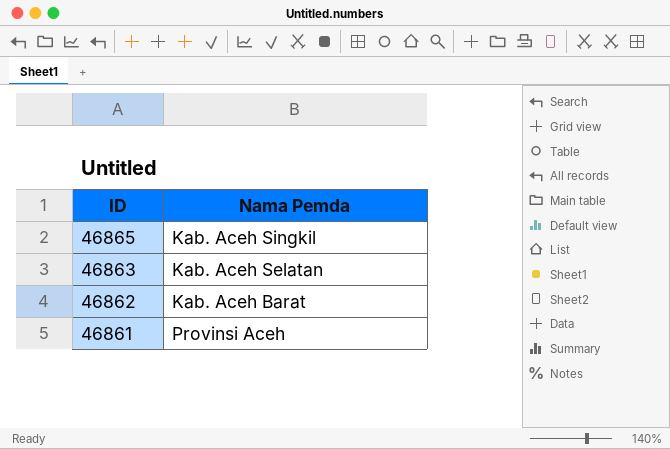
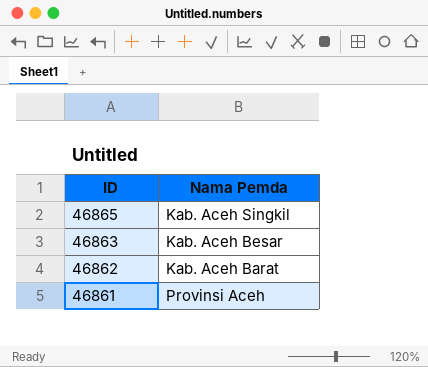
46863 | Nama Pemda: Kab. Aceh Selatan -> Kab. Aceh Besar

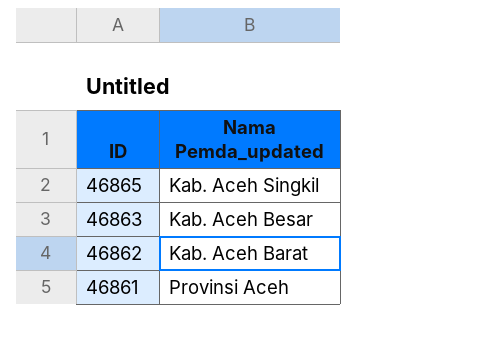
column name: Nama Pemda -> Nama Pemda_updated

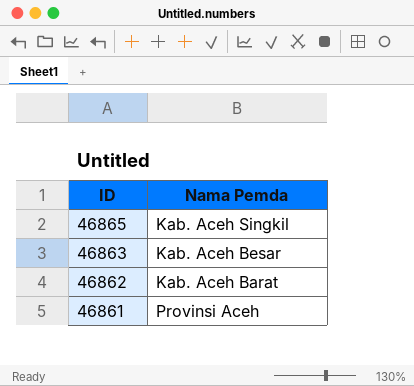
column name: Nama Pemda_updated -> Nama Pemda

